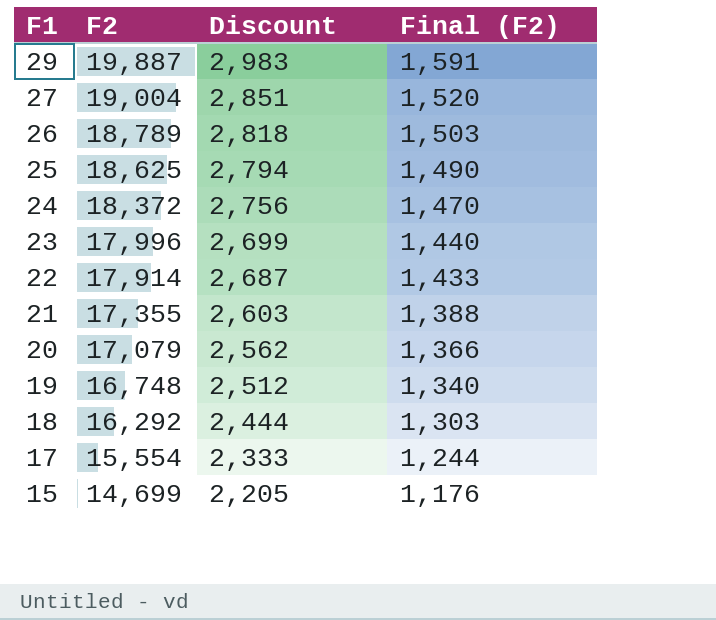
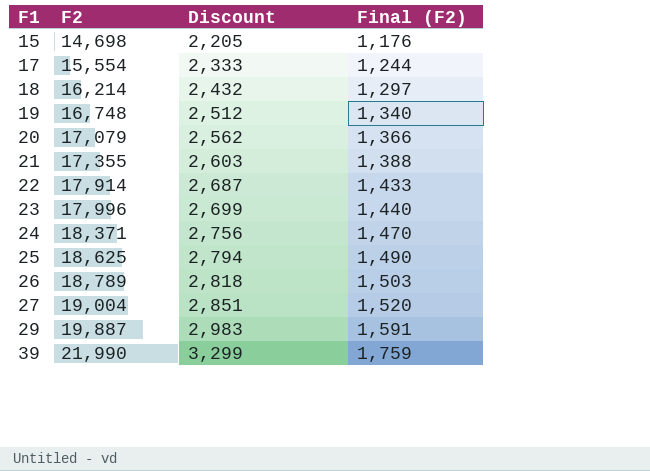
row order: F1 descending -> F1 ascending
15 | F2: 14,699 -> 14,698
18 | F2: 16,292 -> 16,214
18 | Discount: 2,444 -> 2,432
18 | Final (F2): 1,303 -> 1,297
24 | F2: 18,372 -> 18,371
row 39: none -> 21,990 | 3,299 | 1,759

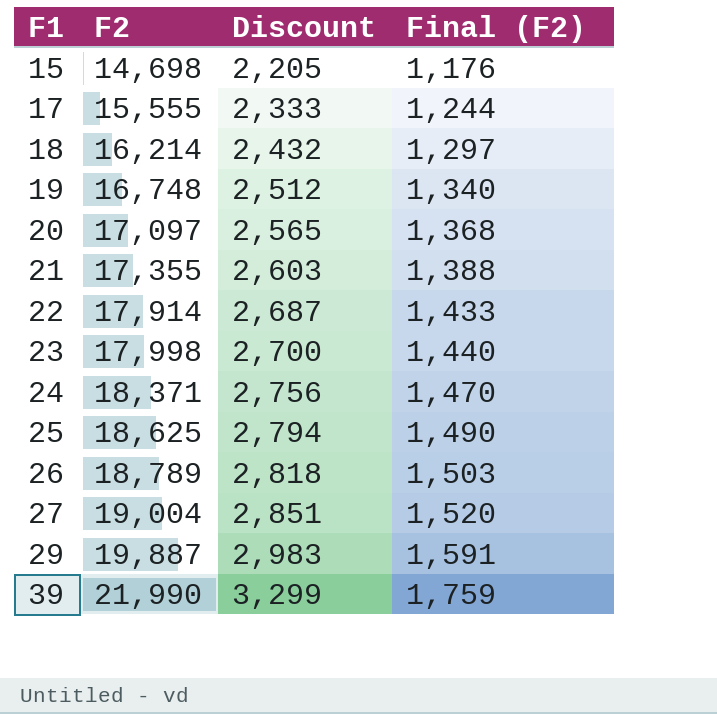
17 | F2: 15,554 -> 15,555
20 | F2: 17,079 -> 17,097
20 | Discount: 2,562 -> 2,565
20 | Final (F2): 1,366 -> 1,368
23 | F2: 17,996 -> 17,998
23 | Discount: 2,699 -> 2,700

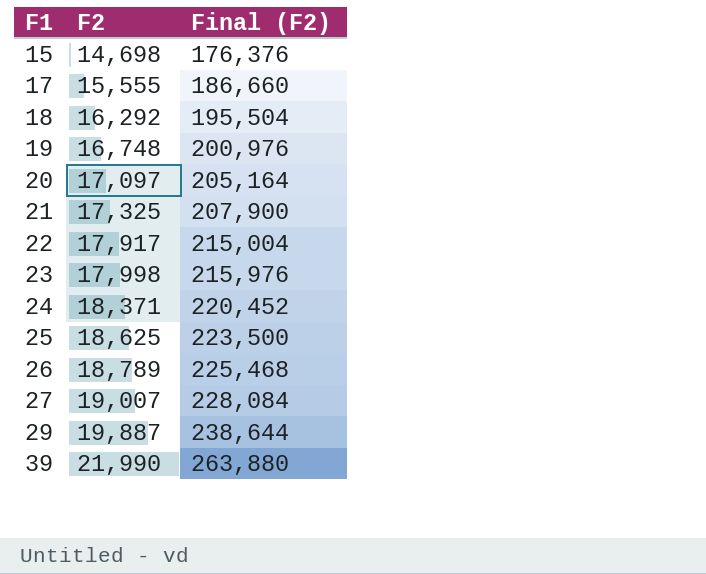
column Discount | formula: [F2] * 0.15 -> none
column Final (F2) | formula: [F2] * 0.08 -> [F2] * 12
18 | F2: 16,214 -> 16,292
21 | F2: 17,355 -> 17,325
22 | F2: 17,914 -> 17,917
27 | F2: 19,004 -> 19,007

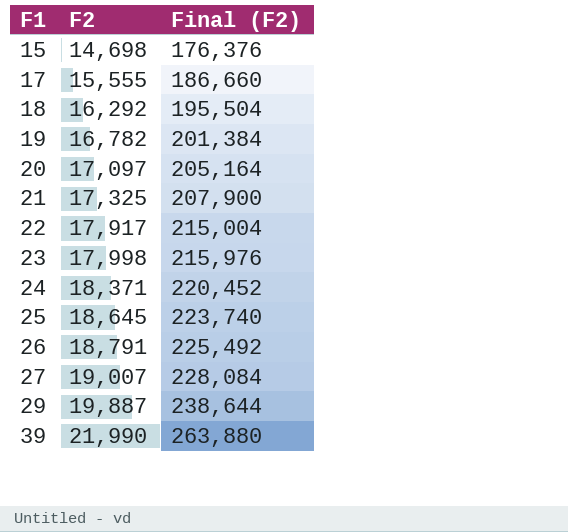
19 | F2: 16,748 -> 16,782
19 | Final (F2): 200,976 -> 201,384
25 | F2: 18,625 -> 18,645
25 | Final (F2): 223,500 -> 223,740
26 | F2: 18,789 -> 18,791
26 | Final (F2): 225,468 -> 225,492

